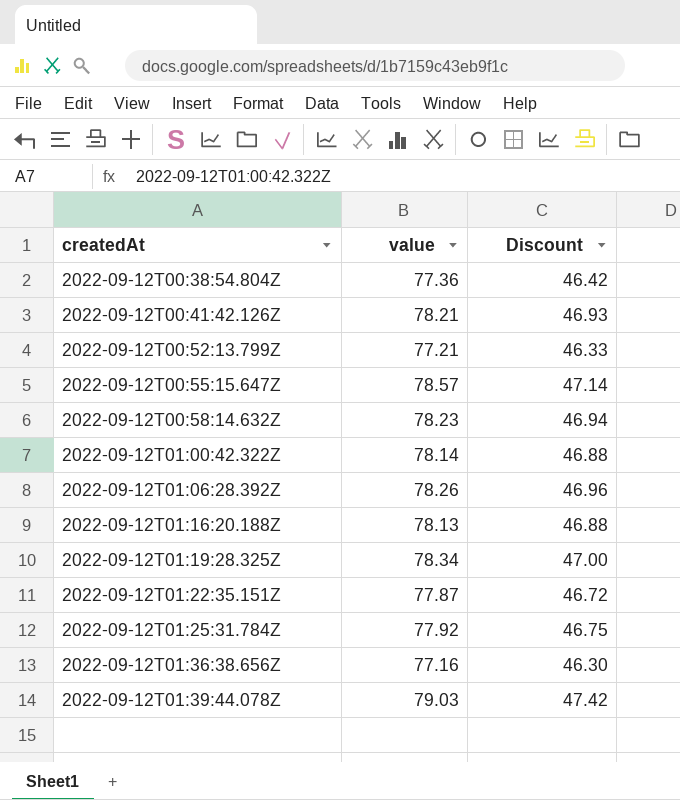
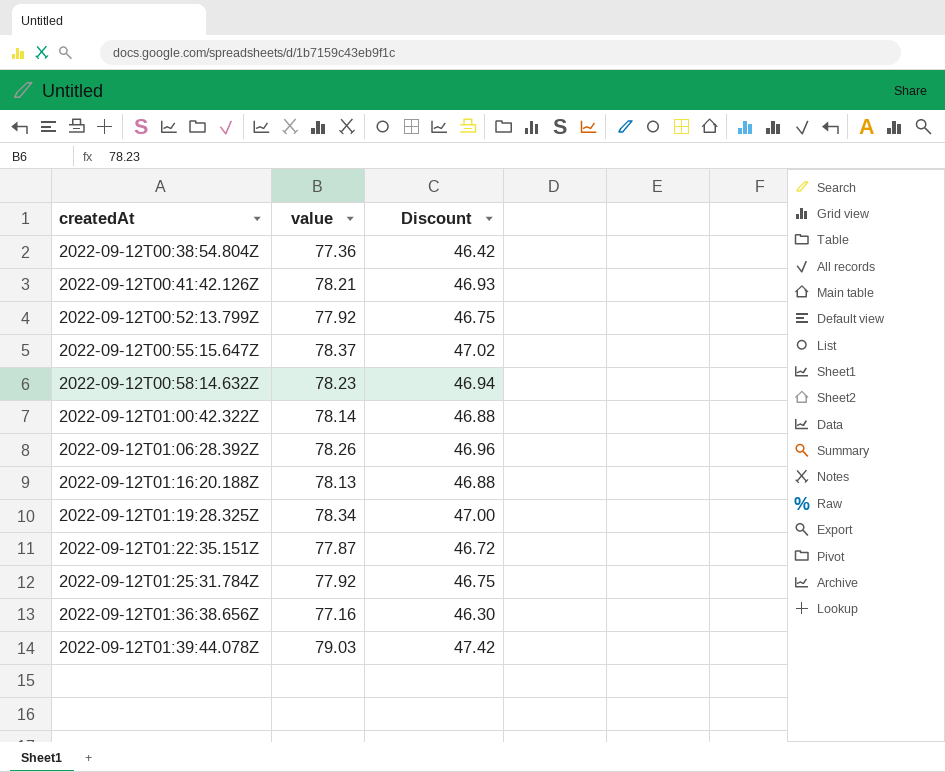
2022-09-12T00:52:13.799Z | value: 77.21 -> 77.92
2022-09-12T00:52:13.799Z | Discount: 46.33 -> 46.75
2022-09-12T00:55:15.647Z | value: 78.57 -> 78.37
2022-09-12T00:55:15.647Z | Discount: 47.14 -> 47.02

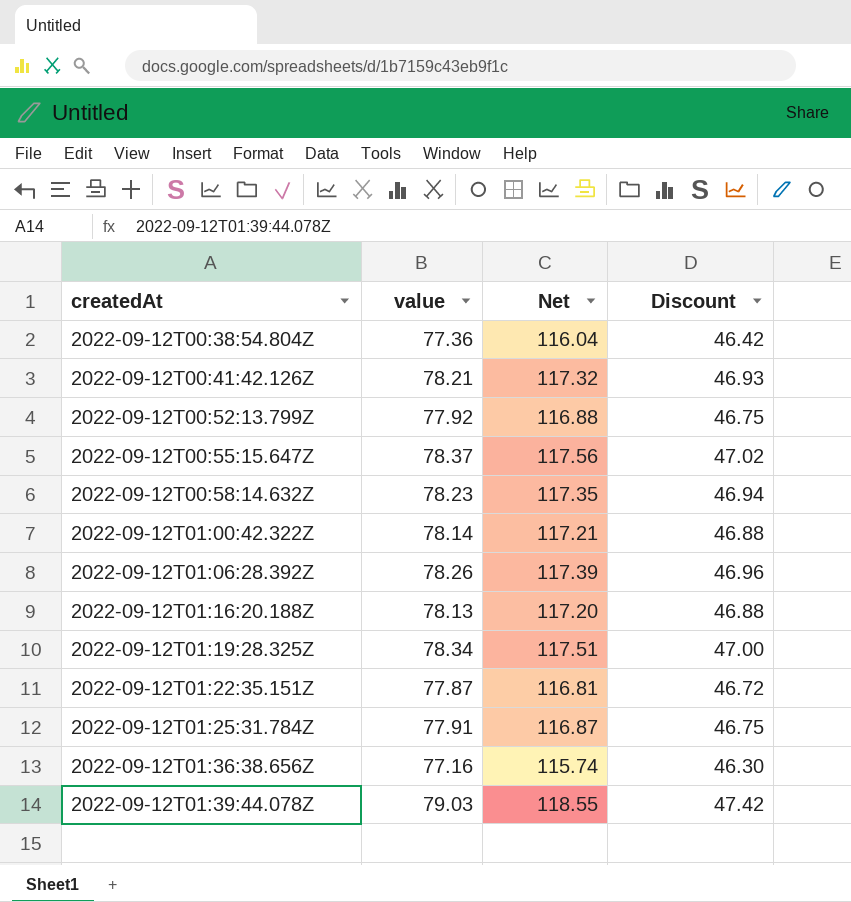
column Net | formula: none -> [value] * 1.5
2022-09-12T01:25:31.784Z | value: 77.92 -> 77.91

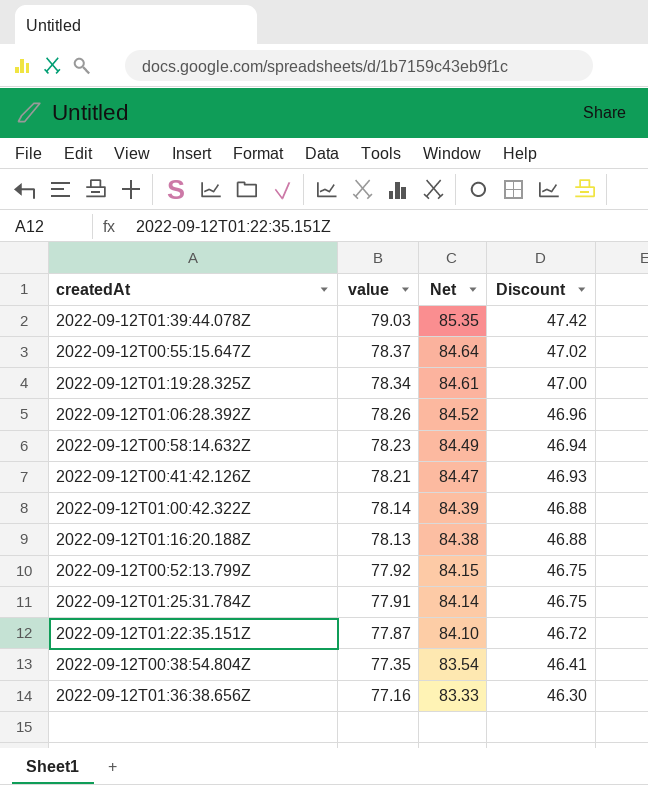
row order: createdAt ascending -> value descending
column Net | formula: [value] * 1.5 -> [value] * 1.08
2022-09-12T00:38:54.804Z | value: 77.36 -> 77.35
2022-09-12T00:38:54.804Z | Discount: 46.42 -> 46.41

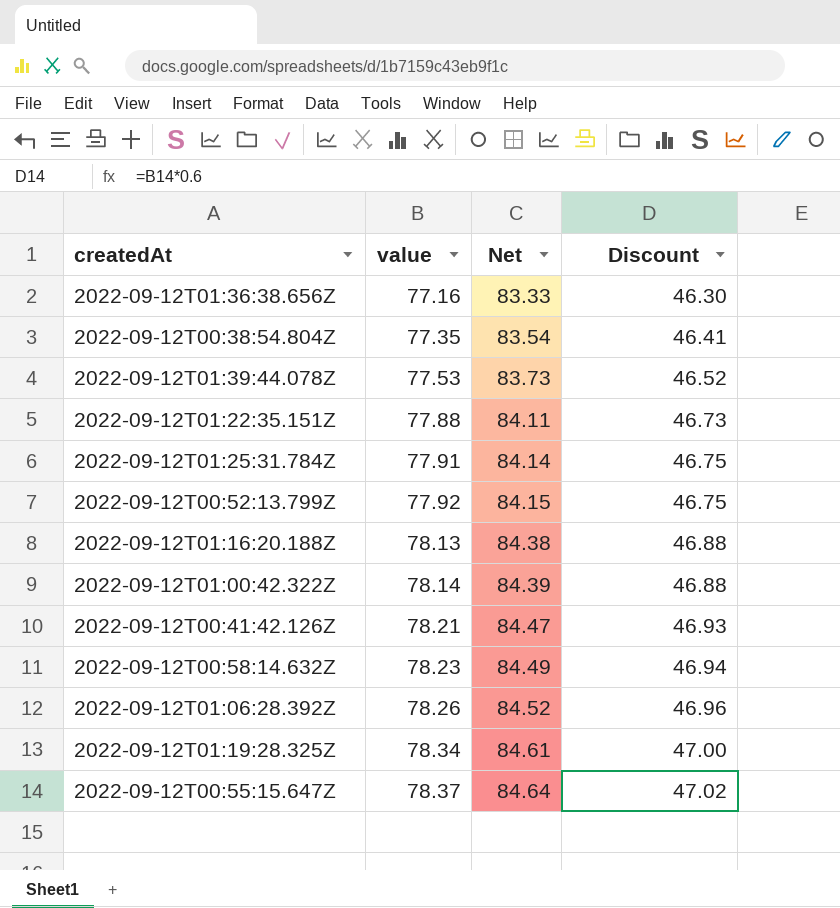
row order: value descending -> value ascending
2022-09-12T01:39:44.078Z | value: 79.03 -> 77.53
2022-09-12T01:39:44.078Z | Net: 85.35 -> 83.73
2022-09-12T01:39:44.078Z | Discount: 47.42 -> 46.52
2022-09-12T01:22:35.151Z | value: 77.87 -> 77.88
2022-09-12T01:22:35.151Z | Net: 84.10 -> 84.11
2022-09-12T01:22:35.151Z | Discount: 46.72 -> 46.73

